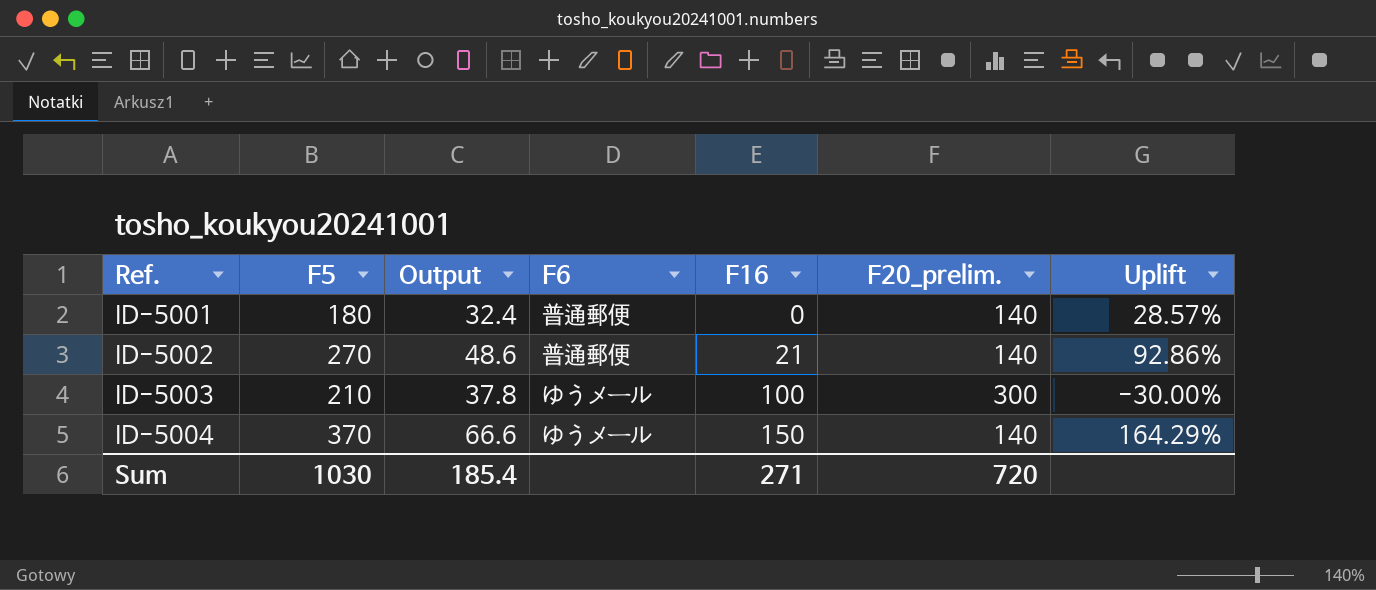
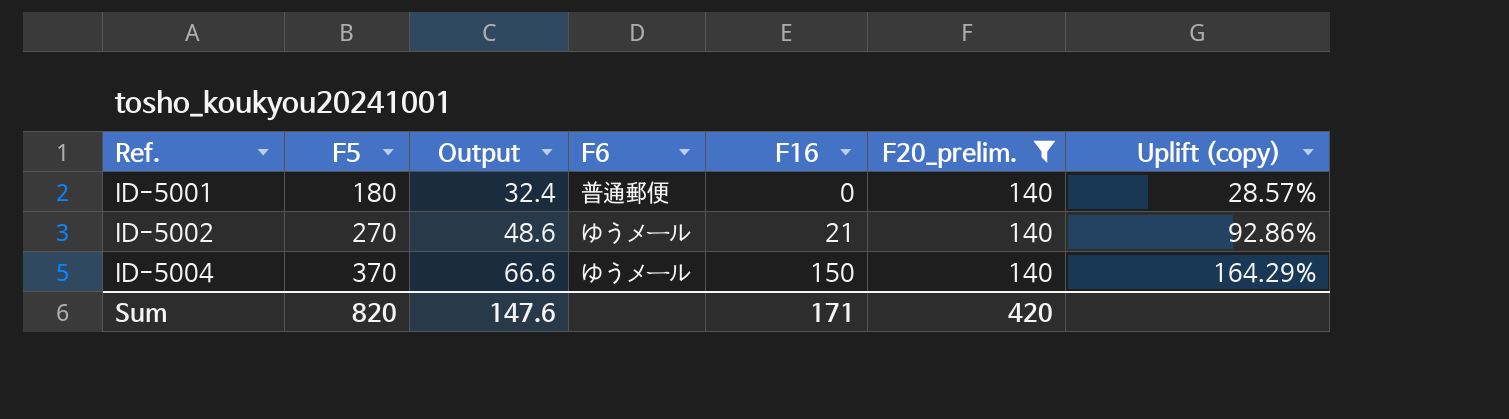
filter: none -> F20_prelim. = 140
column name: Uplift -> Uplift (copy)
ID-5002 | F6: 普通郵便 -> ゆうメール
Sum | F5: 1030 -> 820
Sum | Output: 185.4 -> 147.6
Sum | F16: 271 -> 171
Sum | F20_prelim.: 720 -> 420

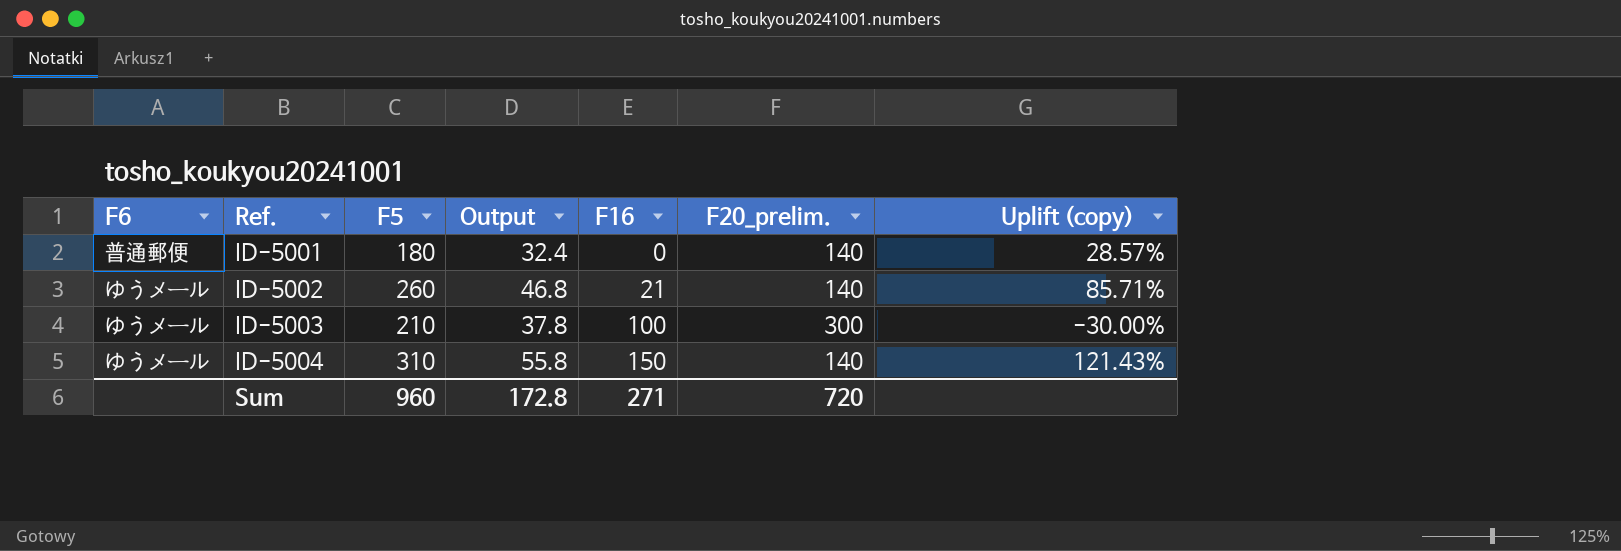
filter: F20_prelim. = 140 -> none
column F6 | position: 4 -> 1
ID-5002 | F5: 270 -> 260
ID-5002 | Output: 48.6 -> 46.8
ID-5002 | Uplift (copy): 92.86% -> 85.71%
ID-5004 | F5: 370 -> 310
ID-5004 | Output: 66.6 -> 55.8
ID-5004 | Uplift (copy): 164.29% -> 121.43%
Sum | F5: 820 -> 960
Sum | Output: 147.6 -> 172.8
Sum | F16: 171 -> 271
Sum | F20_prelim.: 420 -> 720

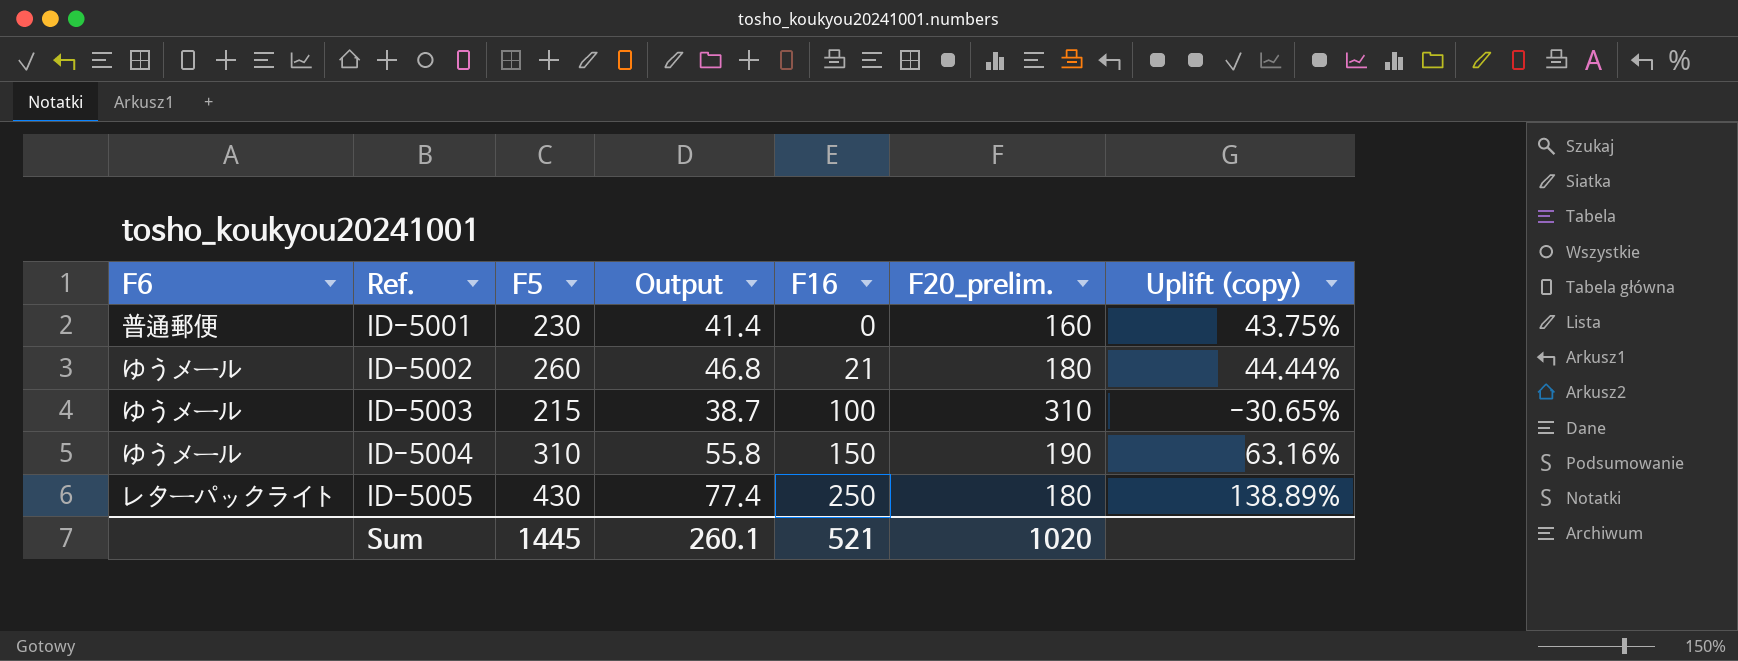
ID-5001 | F5: 180 -> 230
ID-5001 | Output: 32.4 -> 41.4
ID-5001 | F20_prelim.: 140 -> 160
ID-5001 | Uplift (copy): 28.57% -> 43.75%
ID-5002 | F20_prelim.: 140 -> 180
ID-5002 | Uplift (copy): 85.71% -> 44.44%
ID-5003 | F5: 210 -> 215
ID-5003 | Output: 37.8 -> 38.7
ID-5003 | F20_prelim.: 300 -> 310
ID-5003 | Uplift (copy): -30.00% -> -30.65%
ID-5004 | F20_prelim.: 140 -> 190
ID-5004 | Uplift (copy): 121.43% -> 63.16%
row ID-5005: none -> レターパックライト | 430 | 77.4 | 250 | 180 | 138.89%
Sum | F5: 960 -> 1445
Sum | Output: 172.8 -> 260.1
Sum | F16: 271 -> 521
Sum | F20_prelim.: 720 -> 1020

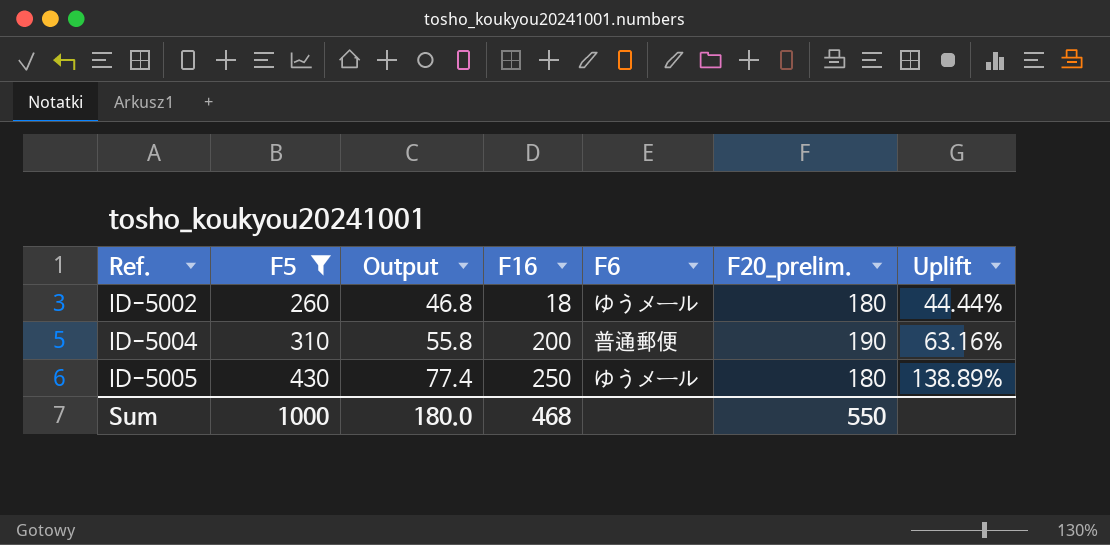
filter: none -> F5 >= 260
column F6 | position: 1 -> 5
column name: Uplift (copy) -> Uplift
ID-5002 | F16: 21 -> 18
ID-5004 | F16: 150 -> 200
ID-5004 | F6: ゆうメール -> 普通郵便
ID-5005 | F6: レターパックライト -> ゆうメール
Sum | F5: 1445 -> 1000
Sum | Output: 260.1 -> 180.0
Sum | F16: 521 -> 468
Sum | F20_prelim.: 1020 -> 550

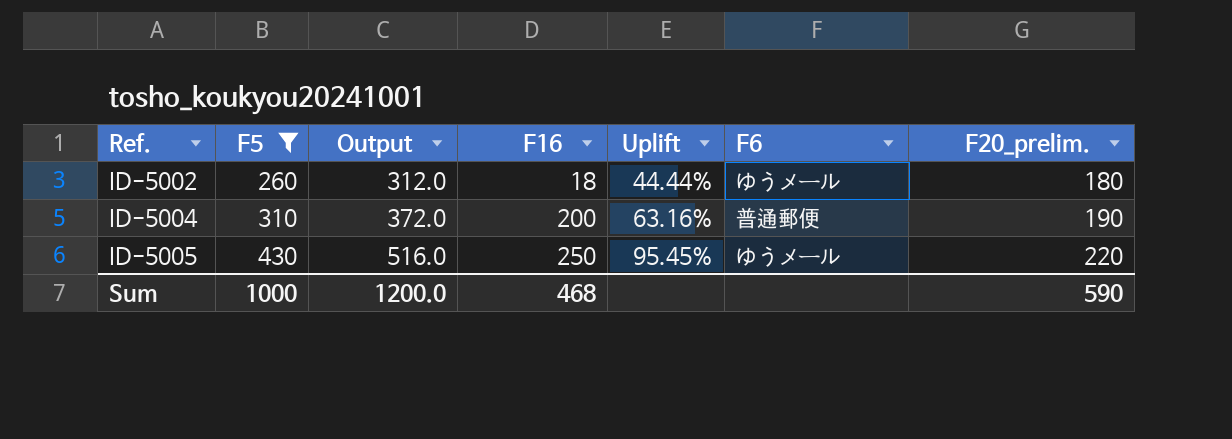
column Output | formula: [F5] * 0.18 -> [F5] * 1.2
column Uplift | position: 7 -> 5
ID-5005 | Uplift: 138.89% -> 95.45%
ID-5005 | F20_prelim.: 180 -> 220
Sum | Output: 180.0 -> 1200.0
Sum | F20_prelim.: 550 -> 590

